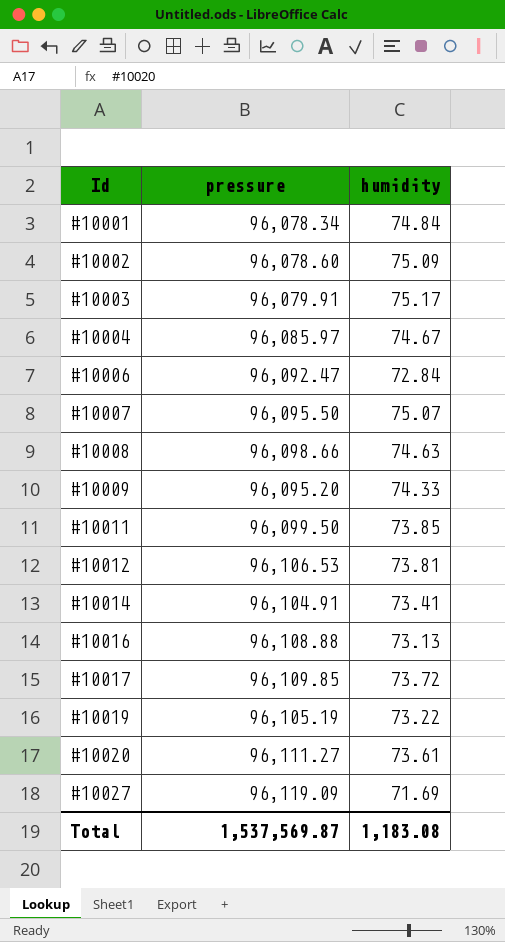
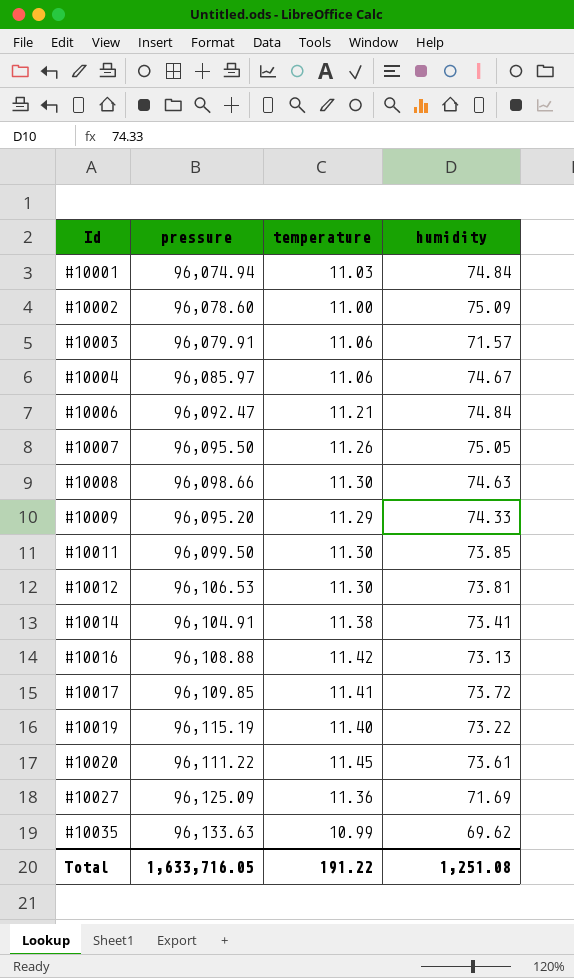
column temperature | position: none -> 3
#10001 | pressure: 96,078.34 -> 96,074.94
#10003 | humidity: 75.17 -> 71.57
#10006 | humidity: 72.84 -> 74.84
#10007 | humidity: 75.07 -> 75.05
#10019 | pressure: 96,105.19 -> 96,115.19
#10020 | pressure: 96,111.27 -> 96,111.22
#10027 | pressure: 96,119.09 -> 96,125.09
row #10035: none -> 96,133.63 | 10.99 | 69.62
Total | pressure: 1,537,569.87 -> 1,633,716.05
Total | humidity: 1,183.08 -> 1,251.08

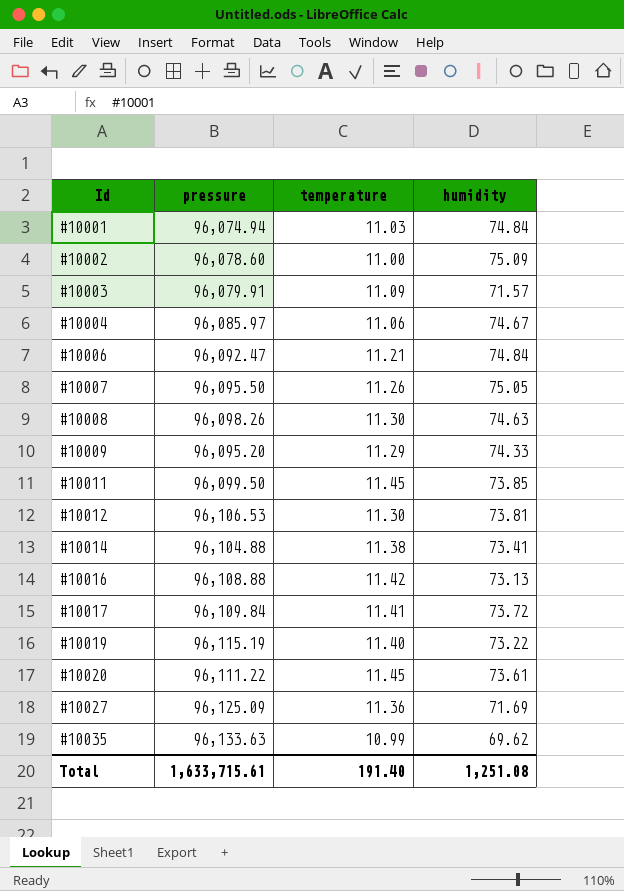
#10003 | temperature: 11.06 -> 11.09
#10008 | pressure: 96,098.66 -> 96,098.26
#10011 | temperature: 11.30 -> 11.45
#10014 | pressure: 96,104.91 -> 96,104.88
#10017 | pressure: 96,109.85 -> 96,109.84
Total | pressure: 1,633,716.05 -> 1,633,715.61
Total | temperature: 191.22 -> 191.40

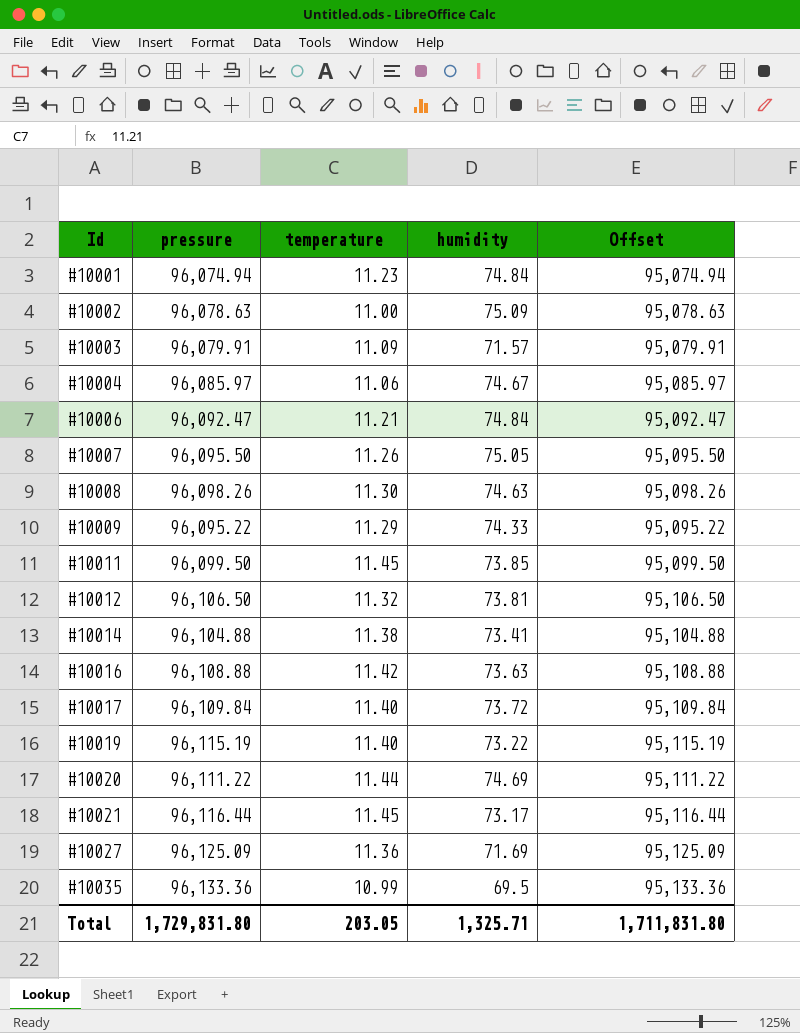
column Offset | formula: none -> [pressure] - 1000
#10001 | temperature: 11.03 -> 11.23
#10002 | pressure: 96,078.60 -> 96,078.63
#10009 | pressure: 96,095.20 -> 96,095.22
#10012 | pressure: 96,106.53 -> 96,106.50
#10012 | temperature: 11.30 -> 11.32
#10016 | humidity: 73.13 -> 73.63
#10017 | temperature: 11.41 -> 11.40
#10020 | temperature: 11.45 -> 11.44
#10020 | humidity: 73.61 -> 74.69
row #10021: none -> 96,116.44 | 11.45 | 73.17 | 95,116.44
#10035 | pressure: 96,133.63 -> 96,133.36
#10035 | humidity: 69.62 -> 69.5
Total | pressure: 1,633,715.61 -> 1,729,831.80
Total | temperature: 191.40 -> 203.05
Total | humidity: 1,251.08 -> 1,325.71

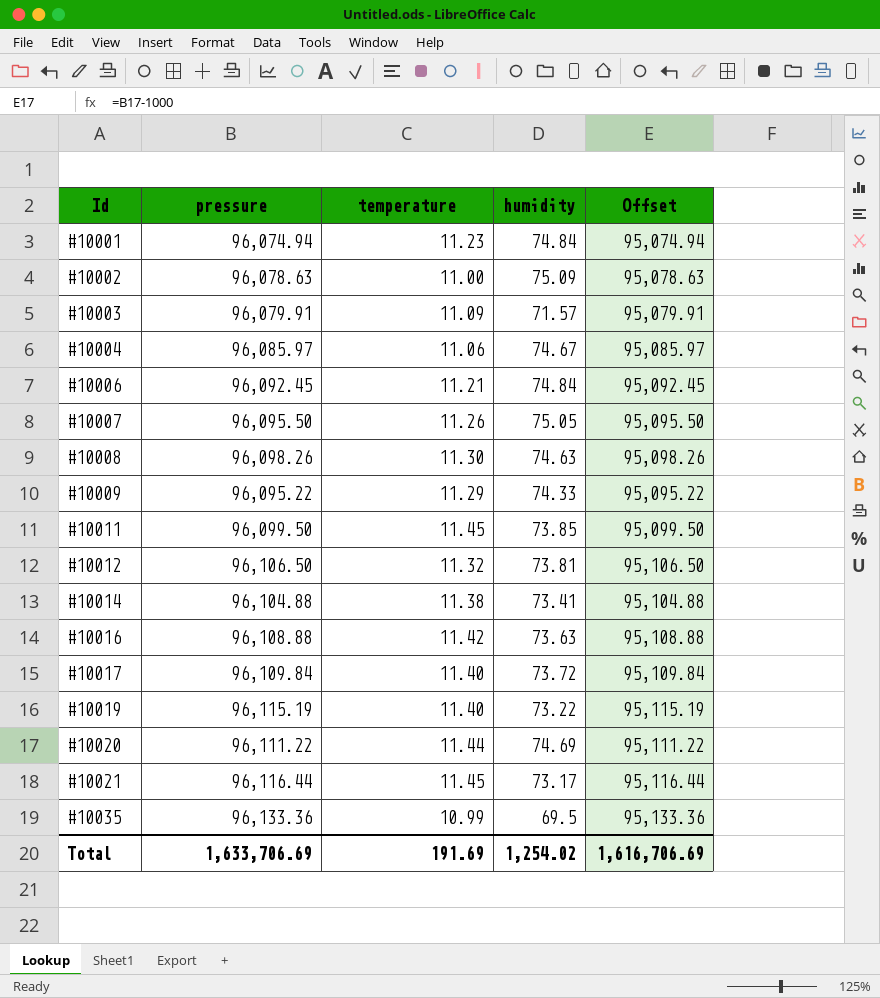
row #10027: 96,125.09 | 11.36 | 71.69 | 95,125.09 -> none
#10006 | pressure: 96,092.47 -> 96,092.45
#10006 | Offset: 95,092.47 -> 95,092.45
Total | pressure: 1,729,831.80 -> 1,633,706.69
Total | temperature: 203.05 -> 191.69
Total | humidity: 1,325.71 -> 1,254.02
Total | Offset: 1,711,831.80 -> 1,616,706.69

